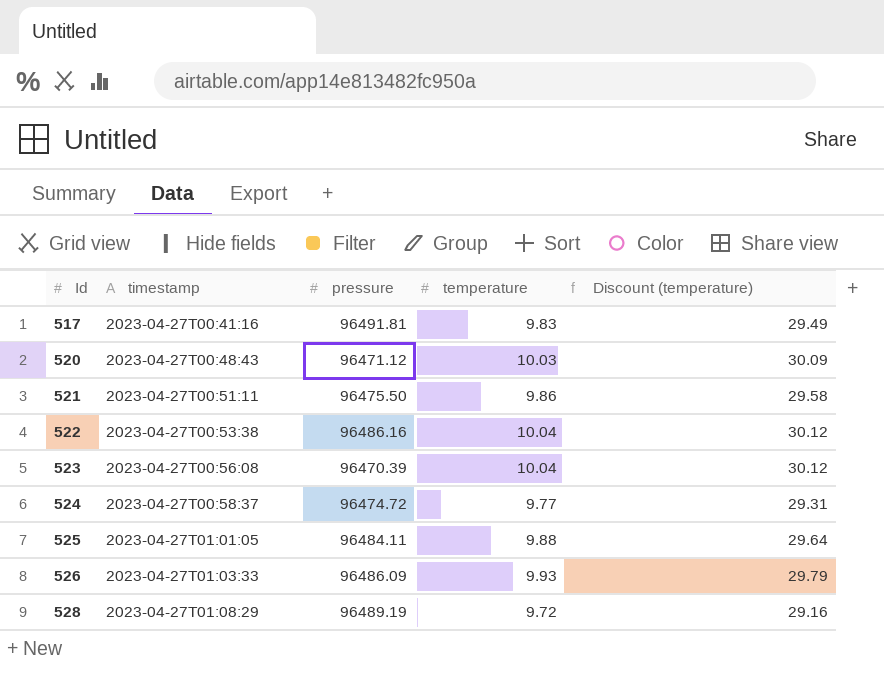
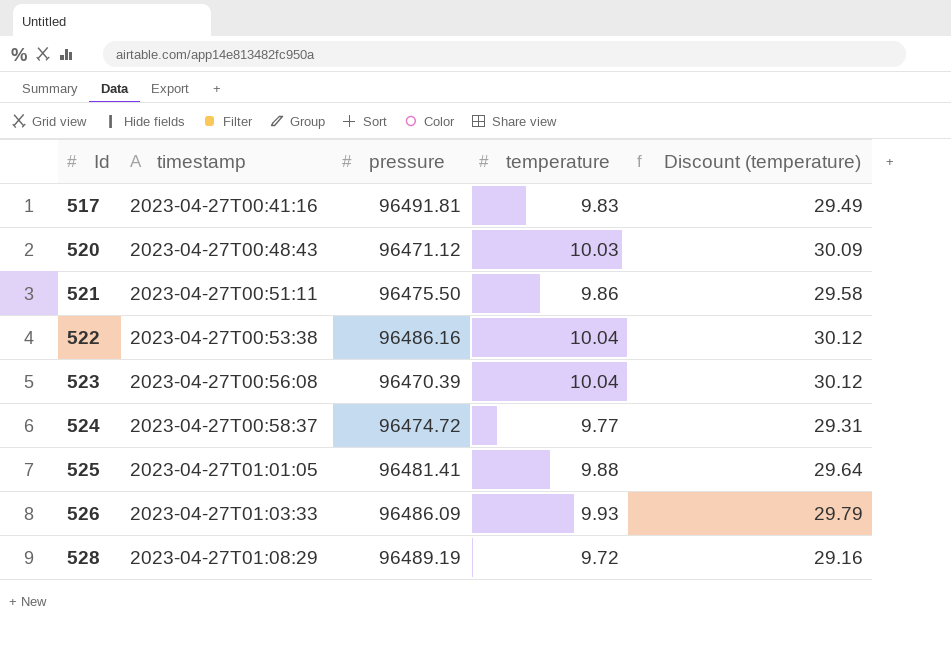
525 | pressure: 96484.11 -> 96481.41

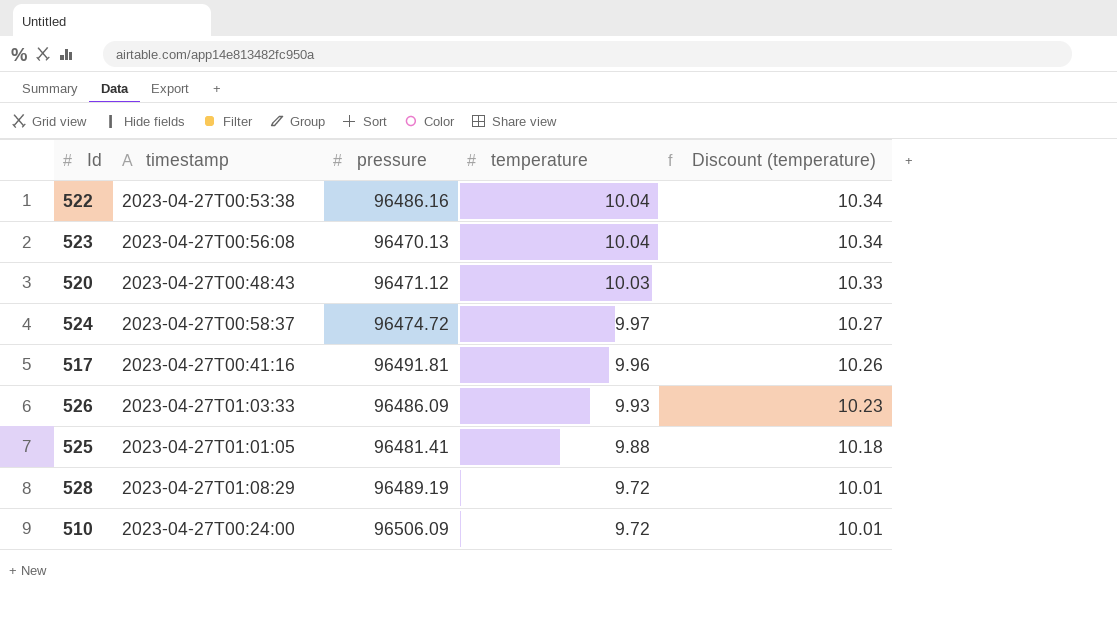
row order: Id ascending -> temperature descending
column Discount (temperature) | formula: [temperature] * 3 -> [temperature] * 1.03
row 521: 2023-04-27T00:51:11 | 96475.50 | 9.86 | 29.58 -> none
523 | pressure: 96470.39 -> 96470.13
524 | temperature: 9.77 -> 9.97
517 | temperature: 9.83 -> 9.96
row 510: none -> 2023-04-27T00:24:00 | 96506.09 | 9.72 | 10.01

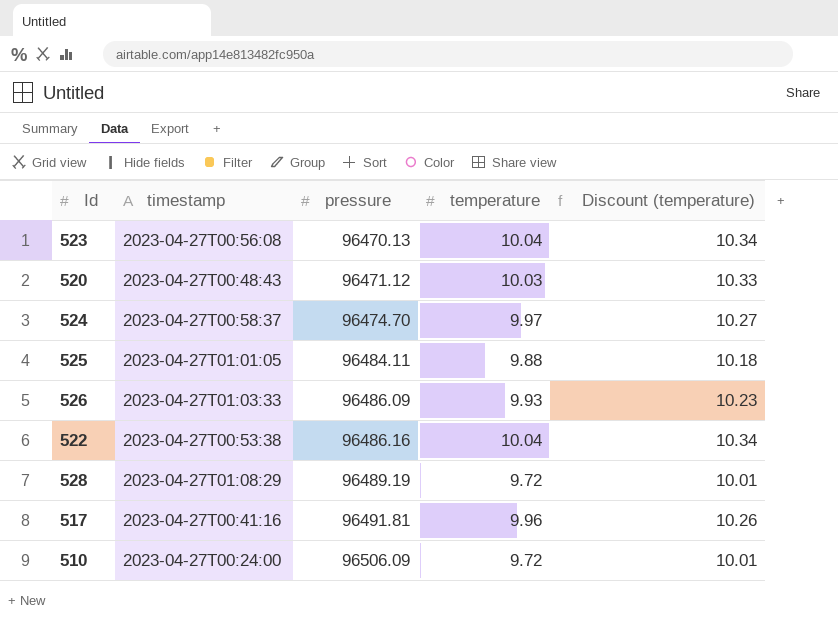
row order: temperature descending -> pressure ascending
524 | pressure: 96474.72 -> 96474.70
525 | pressure: 96481.41 -> 96484.11

